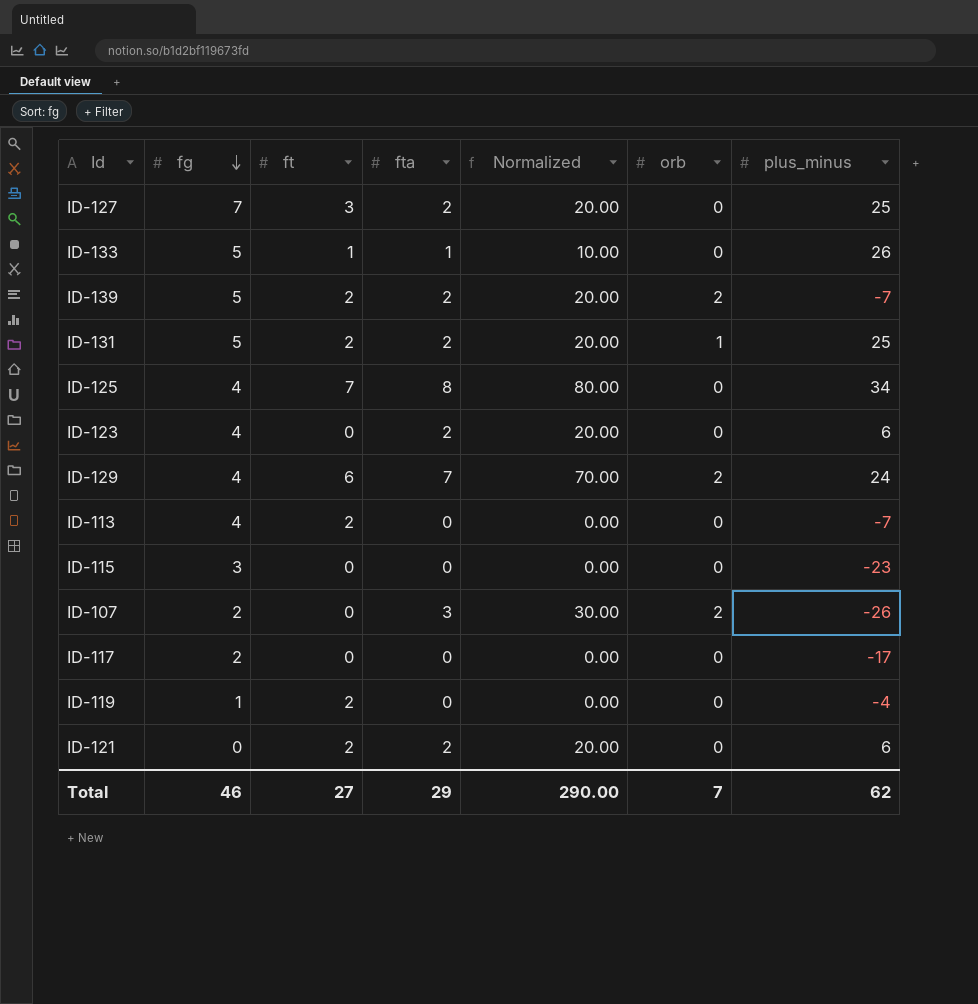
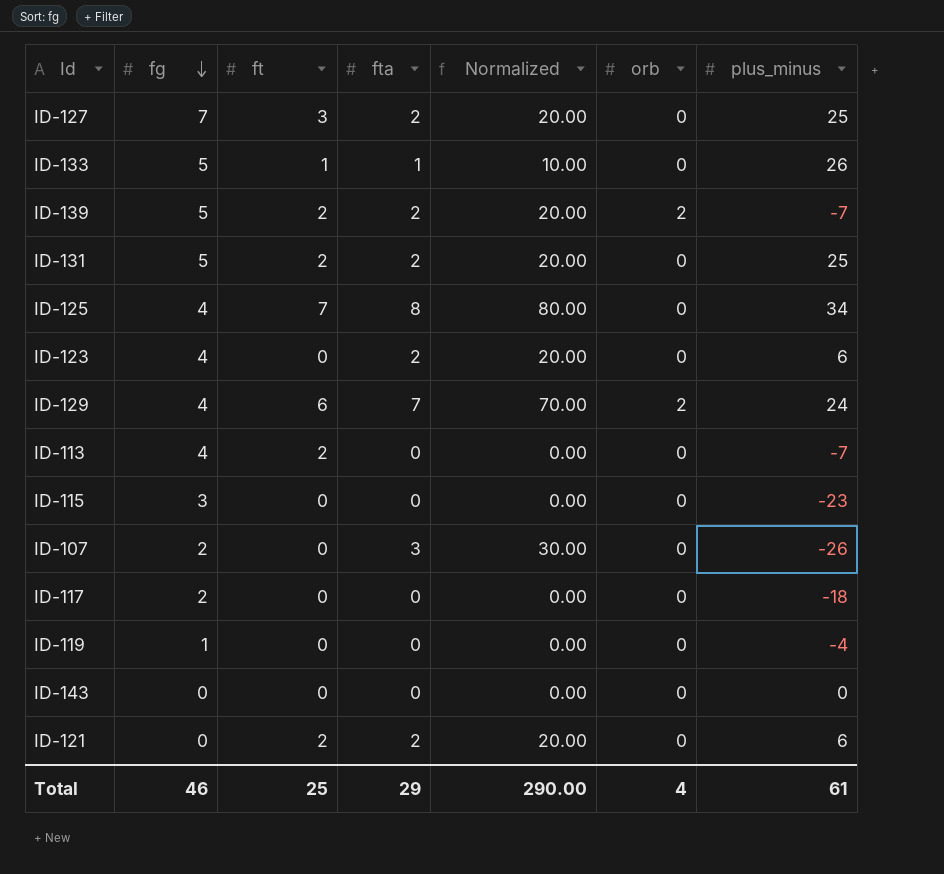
ID-131 | orb: 1 -> 0
ID-107 | orb: 2 -> 0
ID-117 | plus_minus: -17 -> -18
ID-119 | ft: 2 -> 0
row ID-143: none -> 0 | 0 | 0 | 0.00 | 0 | 0
Total | ft: 27 -> 25
Total | orb: 7 -> 4
Total | plus_minus: 62 -> 61

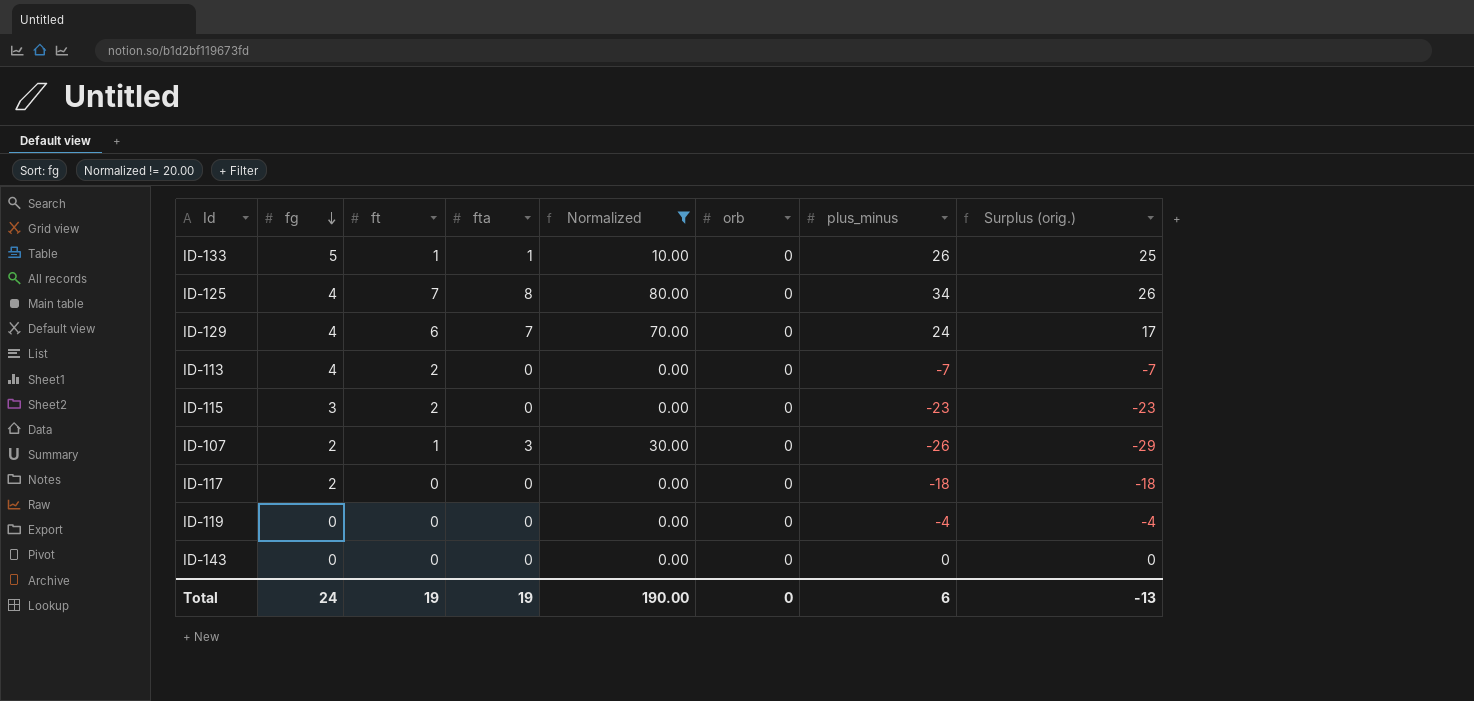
filter: none -> Normalized != 20.00
column Surplus (orig.) | formula: none -> [plus_minus] - [fta]
ID-129 | orb: 2 -> 0
ID-115 | ft: 0 -> 2
ID-107 | ft: 0 -> 1
ID-119 | fg: 1 -> 0
Total | fg: 46 -> 24
Total | ft: 25 -> 19
Total | fta: 29 -> 19
Total | Normalized: 290.00 -> 190.00
Total | orb: 4 -> 0
Total | plus_minus: 61 -> 6

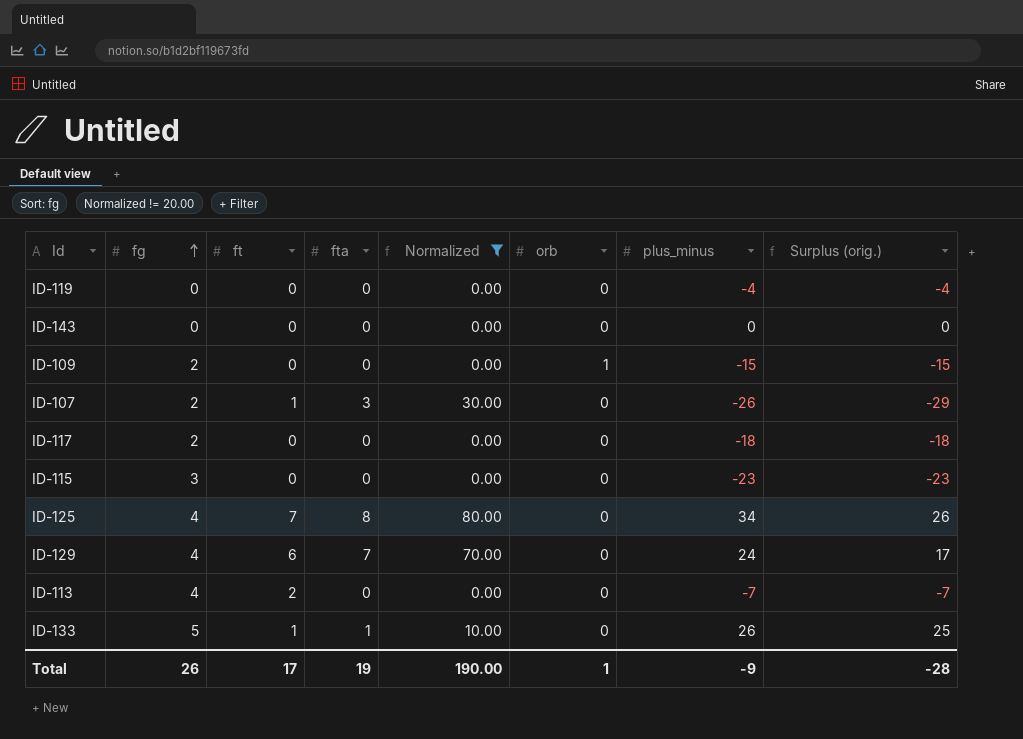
row order: fg descending -> fg ascending
row ID-109: none -> 2 | 0 | 0 | 0.00 | 1 | -15 | -15
ID-115 | ft: 2 -> 0
Total | fg: 24 -> 26
Total | ft: 19 -> 17
Total | orb: 0 -> 1
Total | plus_minus: 6 -> -9
Total | Surplus (orig.): -13 -> -28

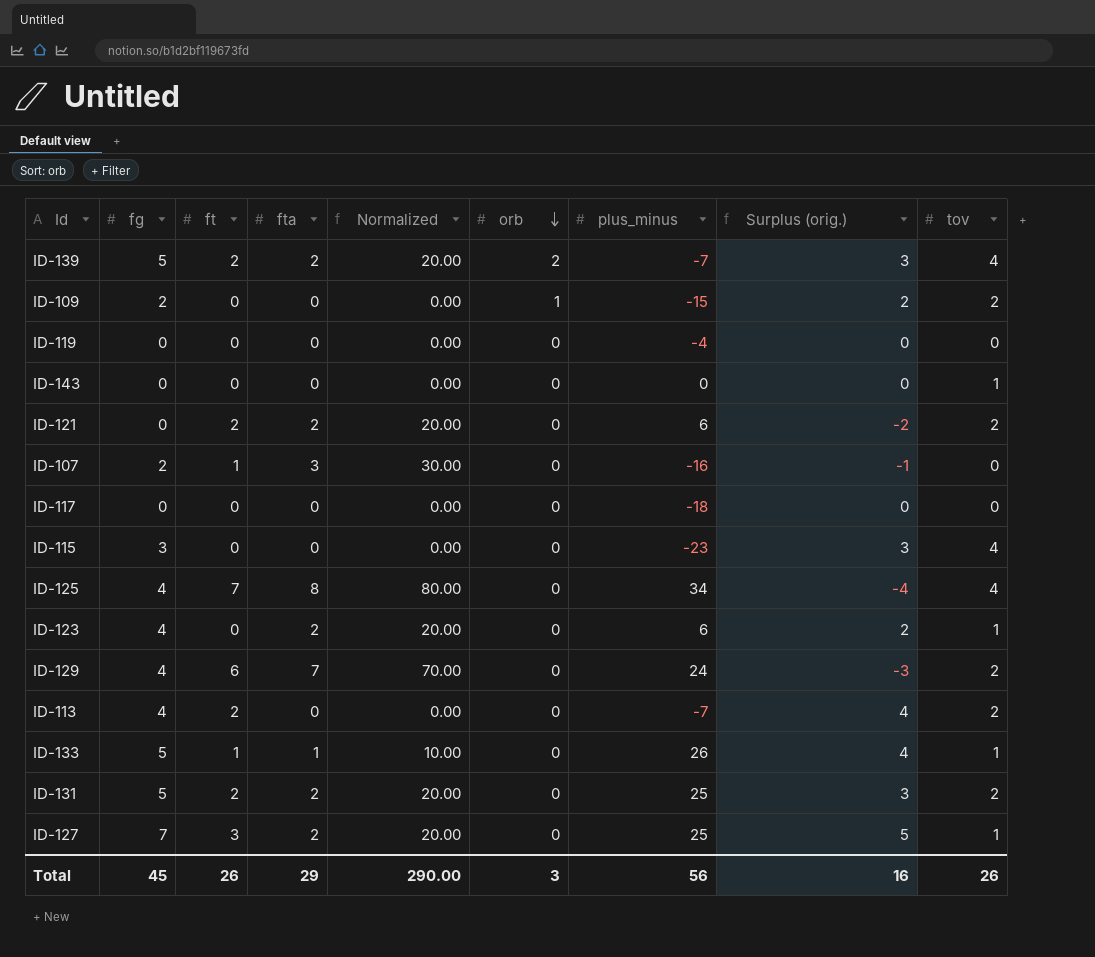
filter: Normalized != 20.00 -> none
row order: fg ascending -> orb descending
column Surplus (orig.) | formula: [plus_minus] - [fta] -> [fg] - [fta]
column tov | position: none -> 9
ID-107 | plus_minus: -26 -> -16
ID-117 | fg: 2 -> 0
Total | fg: 26 -> 45
Total | ft: 17 -> 26
Total | fta: 19 -> 29
Total | Normalized: 190.00 -> 290.00
Total | orb: 1 -> 3
Total | plus_minus: -9 -> 56
Total | Surplus (orig.): -28 -> 16

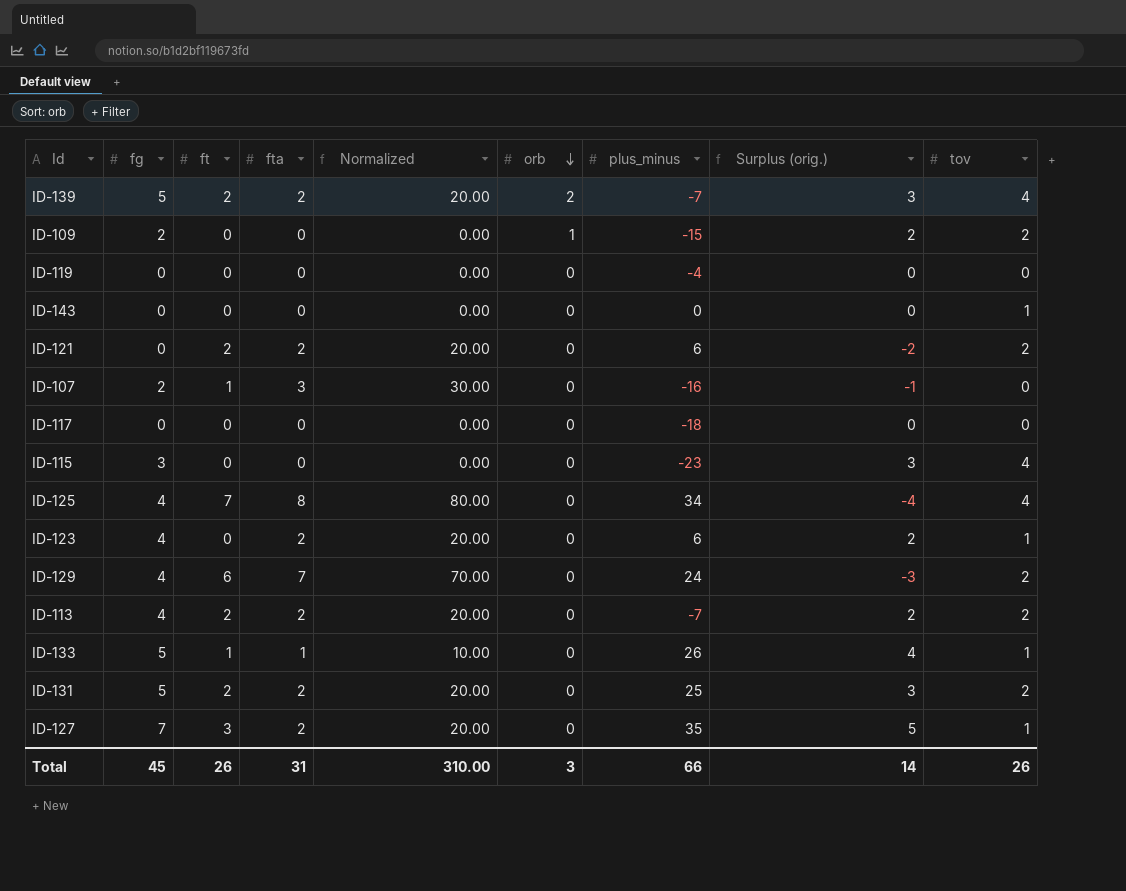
ID-113 | fta: 0 -> 2
ID-113 | Normalized: 0.00 -> 20.00
ID-113 | Surplus (orig.): 4 -> 2
ID-127 | plus_minus: 25 -> 35
Total | fta: 29 -> 31
Total | Normalized: 290.00 -> 310.00
Total | plus_minus: 56 -> 66
Total | Surplus (orig.): 16 -> 14

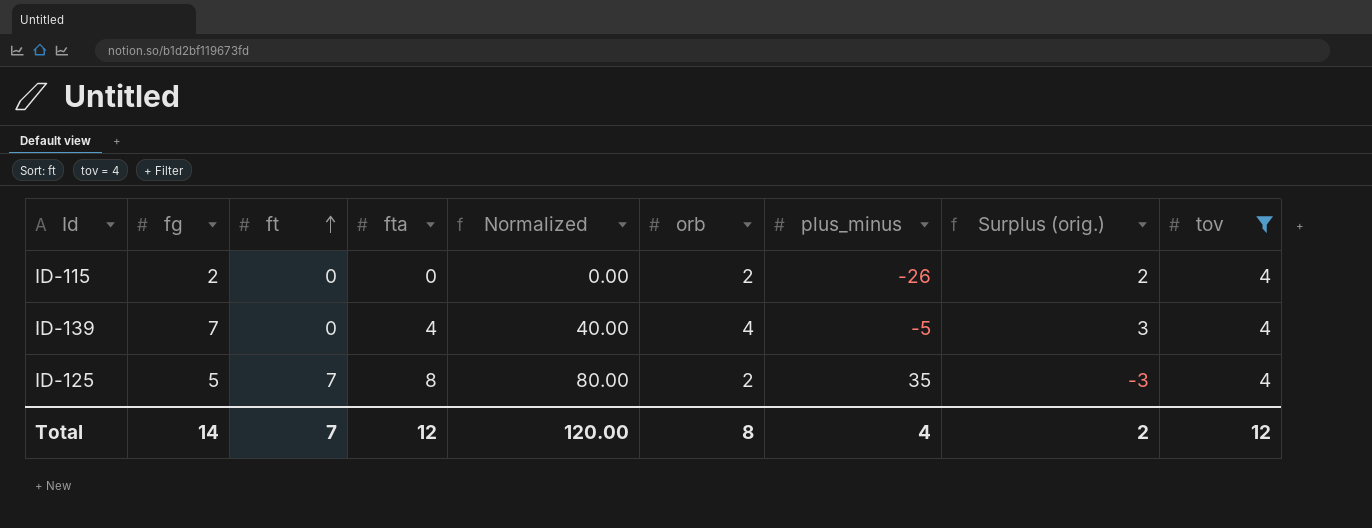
filter: none -> tov = 4
row order: orb descending -> ft ascending
ID-115 | fg: 3 -> 2
ID-115 | orb: 0 -> 2
ID-115 | plus_minus: -23 -> -26
ID-115 | Surplus (orig.): 3 -> 2
ID-139 | fg: 5 -> 7
ID-139 | ft: 2 -> 0
ID-139 | fta: 2 -> 4
ID-139 | Normalized: 20.00 -> 40.00
ID-139 | orb: 2 -> 4
ID-139 | plus_minus: -7 -> -5
ID-125 | fg: 4 -> 5
ID-125 | orb: 0 -> 2
ID-125 | plus_minus: 34 -> 35
ID-125 | Surplus (orig.): -4 -> -3
Total | fg: 45 -> 14
Total | ft: 26 -> 7
Total | fta: 31 -> 12
Total | Normalized: 310.00 -> 120.00
Total | orb: 3 -> 8
Total | plus_minus: 66 -> 4
Total | Surplus (orig.): 14 -> 2
Total | tov: 26 -> 12

